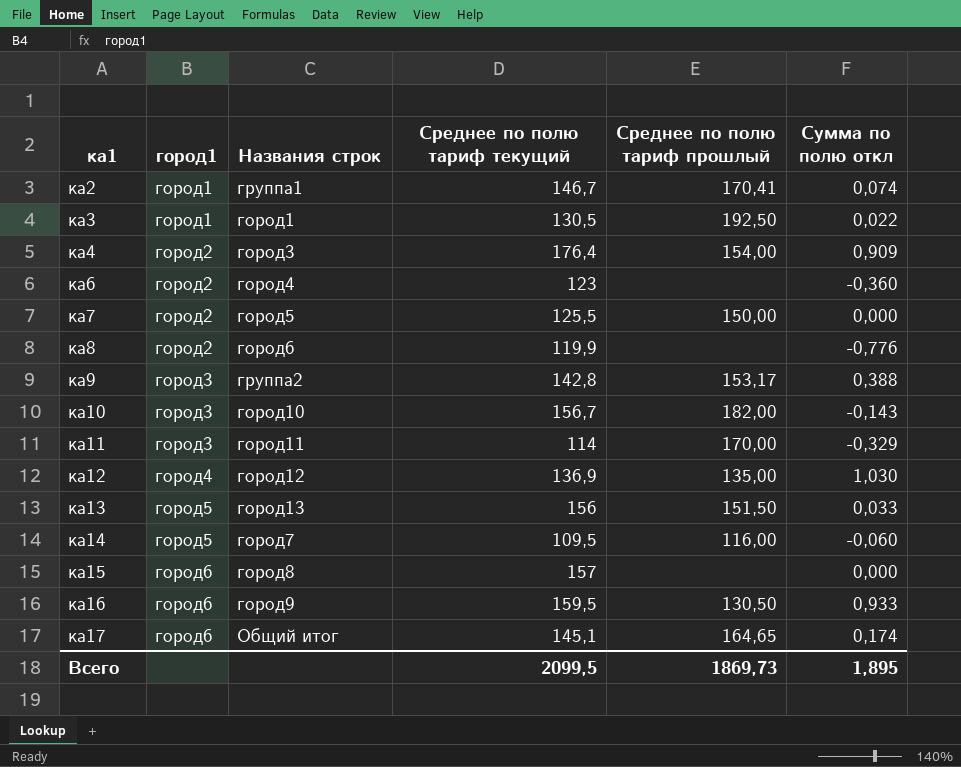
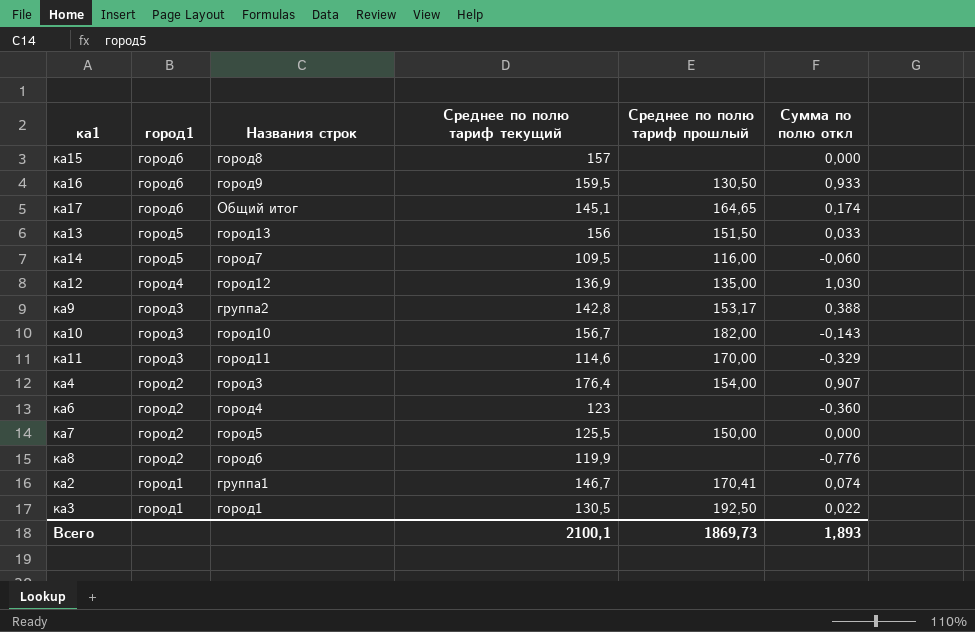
row order: ка1 ascending -> город1 descending
ка11 | Среднее по полю тариф текущий: 114 -> 114,6
ка4 | Сумма по полю откл: 0,909 -> 0,907
Всего | Среднее по полю тариф текущий: 2099,5 -> 2100,1
Всего | Сумма по полю откл: 1,895 -> 1,893

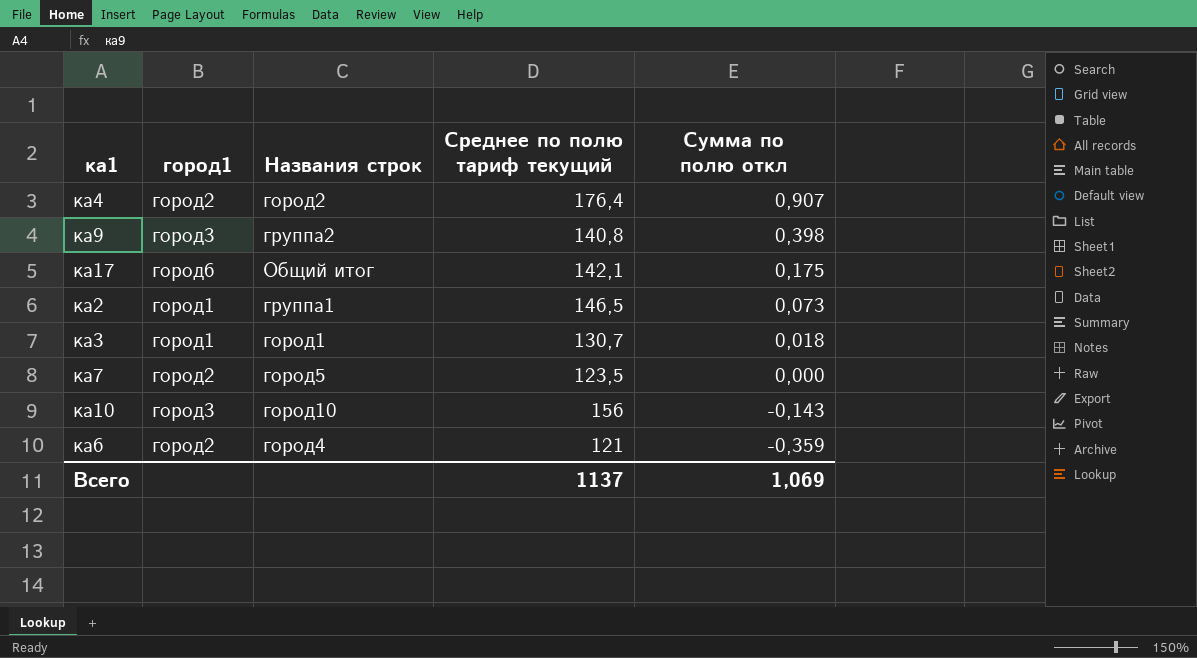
row order: город1 descending -> Сумма по полю откл descending
column Среднее по полю тариф прошлый | position: 5 -> none
row ка15: город6 | город8 | 157 | none | 0,000 -> none
row ка16: город6 | город9 | 159,5 | 130,50 | 0,933 -> none
row ка13: город5 | город13 | 156 | 151,50 | 0,033 -> none
row ка14: город5 | город7 | 109,5 | 116,00 | -0,060 -> none
row ка12: город4 | город12 | 136,9 | 135,00 | 1,030 -> none
row ка11: город3 | город11 | 114,6 | 170,00 | -0,329 -> none
row ка8: город2 | город6 | 119,9 | none | -0,776 -> none
ка4 | Названия строк: город3 -> город2
ка9 | Среднее по полю тариф текущий: 142,8 -> 140,8
ка9 | Сумма по полю откл: 0,388 -> 0,398
ка17 | Среднее по полю тариф текущий: 145,1 -> 142,1
ка17 | Сумма по полю откл: 0,174 -> 0,175
ка2 | Среднее по полю тариф текущий: 146,7 -> 146,5
ка2 | Сумма по полю откл: 0,074 -> 0,073
ка3 | Среднее по полю тариф текущий: 130,5 -> 130,7
ка3 | Сумма по полю откл: 0,022 -> 0,018
ка7 | Среднее по полю тариф текущий: 125,5 -> 123,5
ка10 | Среднее по полю тариф текущий: 156,7 -> 156
ка6 | Среднее по полю тариф текущий: 123 -> 121
ка6 | Сумма по полю откл: -0,360 -> -0,359
Всего | Среднее по полю тариф текущий: 2100,1 -> 1137
Всего | Сумма по полю откл: 1,893 -> 1,069

